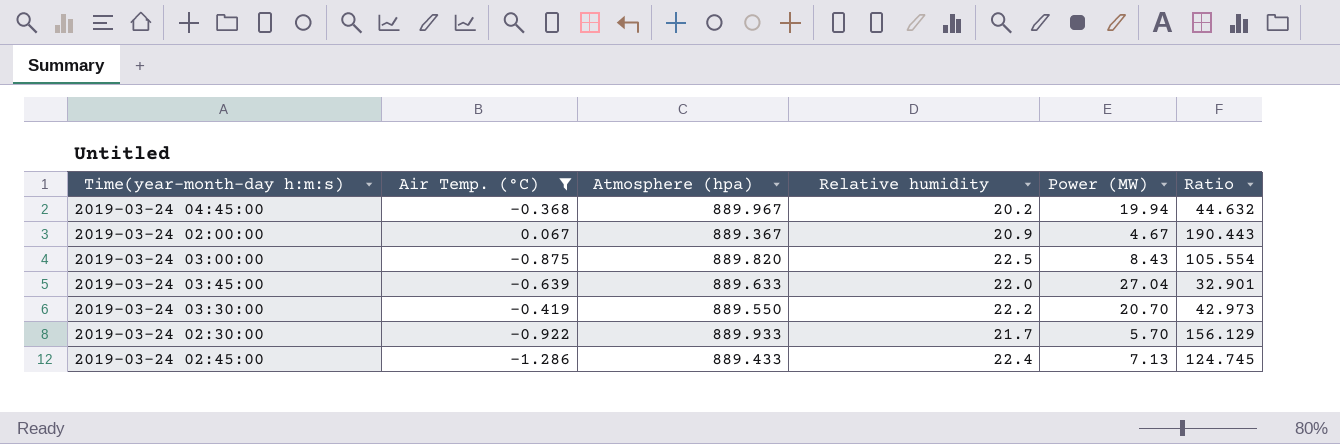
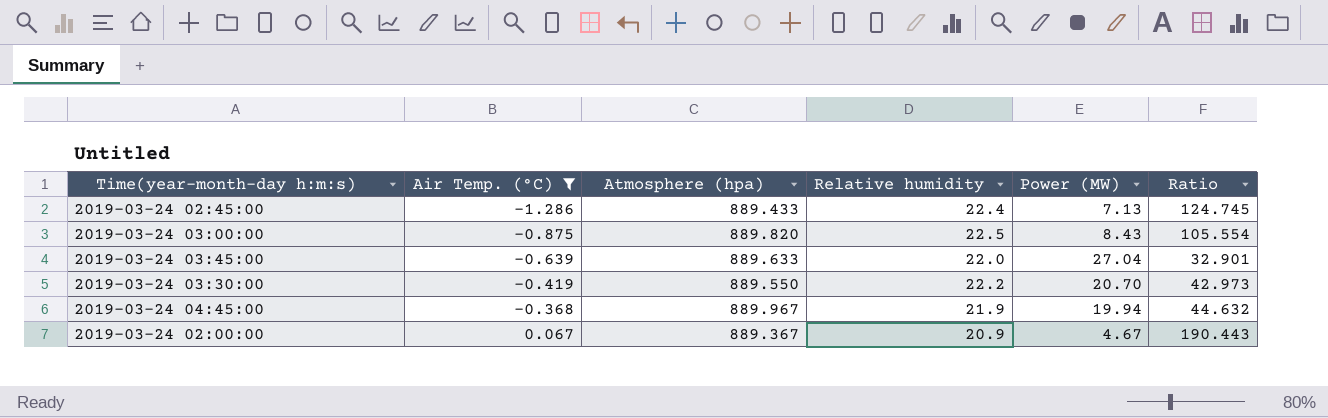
row order: none -> Air Temp. (°C) ascending
row 2019-03-24 02:30:00: -0.922 | 889.933 | 21.7 | 5.70 | 156.129 -> none
2019-03-24 04:45:00 | Relative humidity: 20.2 -> 21.9

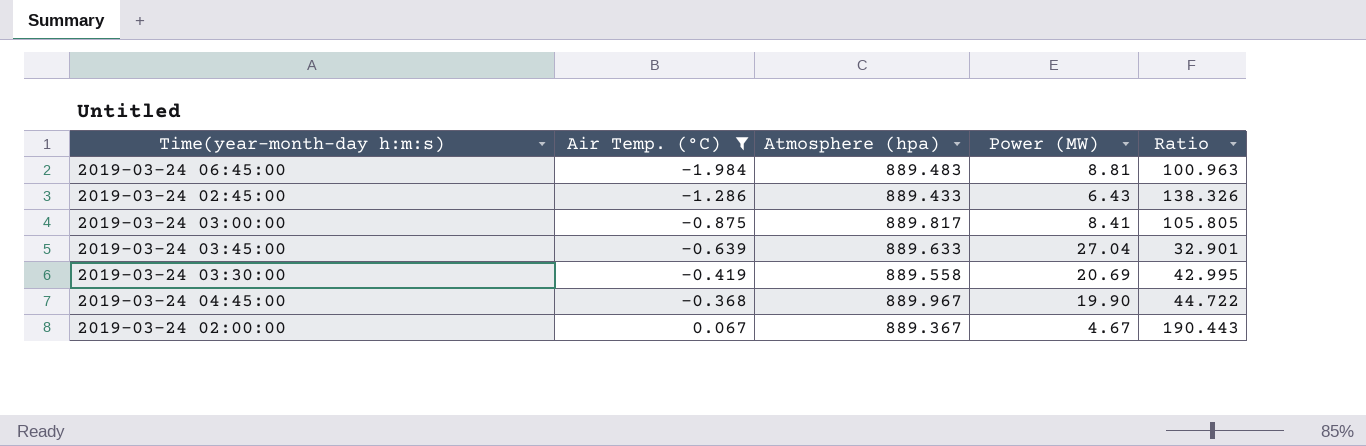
column Relative humidity | position: 4 -> none
row 2019-03-24 06:45:00: none -> -1.984 | 889.483 | 8.81 | 100.963
2019-03-24 02:45:00 | Power (MW): 7.13 -> 6.43
2019-03-24 02:45:00 | Ratio: 124.745 -> 138.326
2019-03-24 03:00:00 | Atmosphere (hpa): 889.820 -> 889.817
2019-03-24 03:00:00 | Power (MW): 8.43 -> 8.41
2019-03-24 03:00:00 | Ratio: 105.554 -> 105.805
2019-03-24 03:30:00 | Atmosphere (hpa): 889.550 -> 889.558
2019-03-24 03:30:00 | Power (MW): 20.70 -> 20.69
2019-03-24 03:30:00 | Ratio: 42.973 -> 42.995
2019-03-24 04:45:00 | Power (MW): 19.94 -> 19.90
2019-03-24 04:45:00 | Ratio: 44.632 -> 44.722

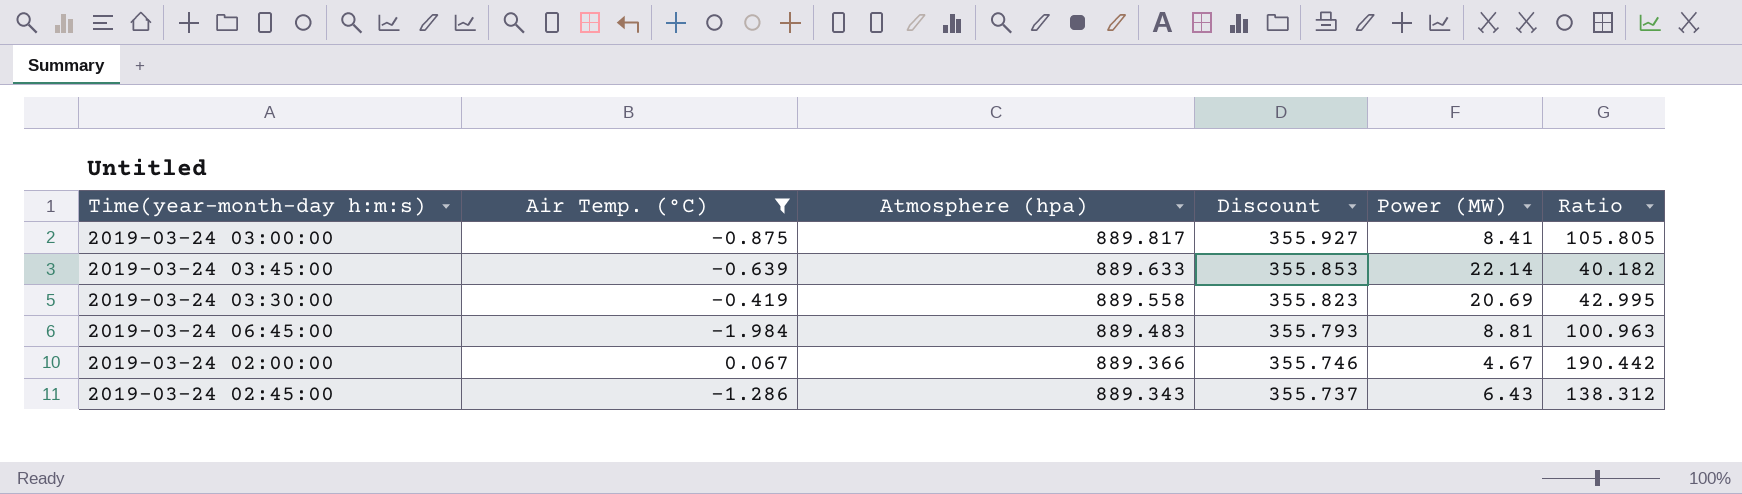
row order: Air Temp. (°C) ascending -> Atmosphere (hpa) descending
column Discount | formula: none -> [Atmosphere (hpa)] * 0.4
row 2019-03-24 04:45:00: -0.368 | 889.967 | 19.90 | 44.722 -> none
2019-03-24 03:45:00 | Power (MW): 27.04 -> 22.14
2019-03-24 03:45:00 | Ratio: 32.901 -> 40.182
2019-03-24 02:00:00 | Atmosphere (hpa): 889.367 -> 889.366
2019-03-24 02:00:00 | Ratio: 190.443 -> 190.442
2019-03-24 02:45:00 | Atmosphere (hpa): 889.433 -> 889.343
2019-03-24 02:45:00 | Ratio: 138.326 -> 138.312

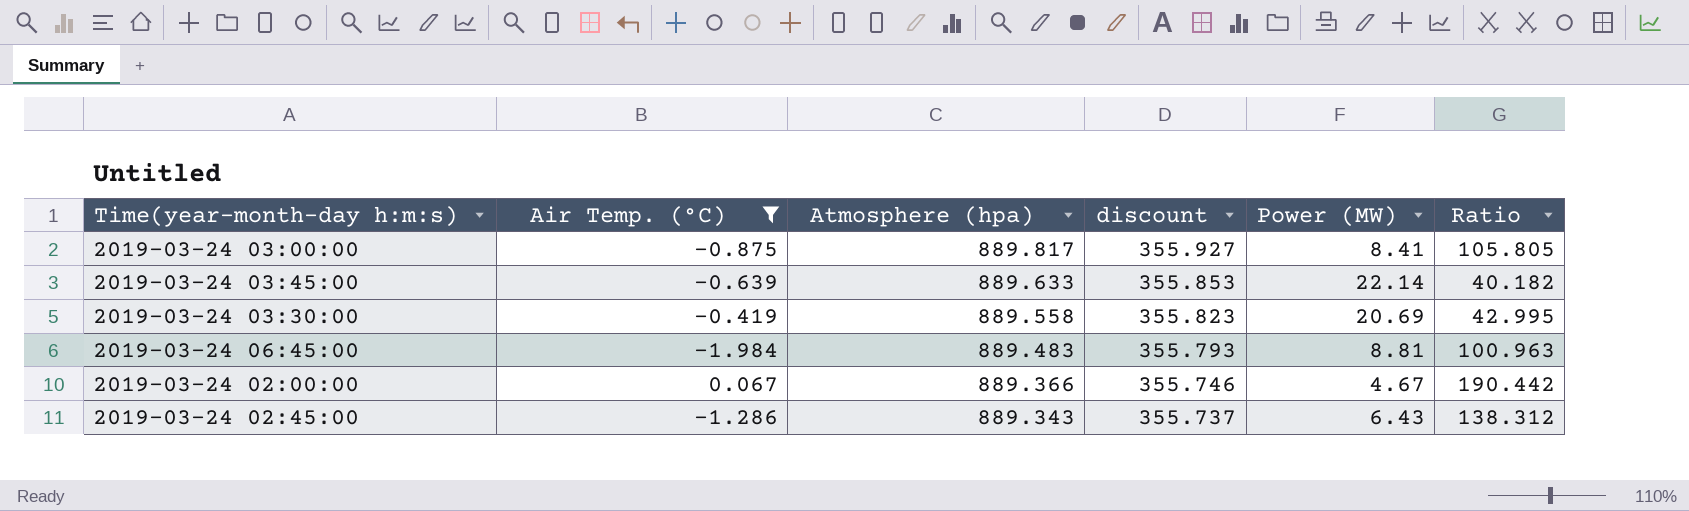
column name: Discount -> discount

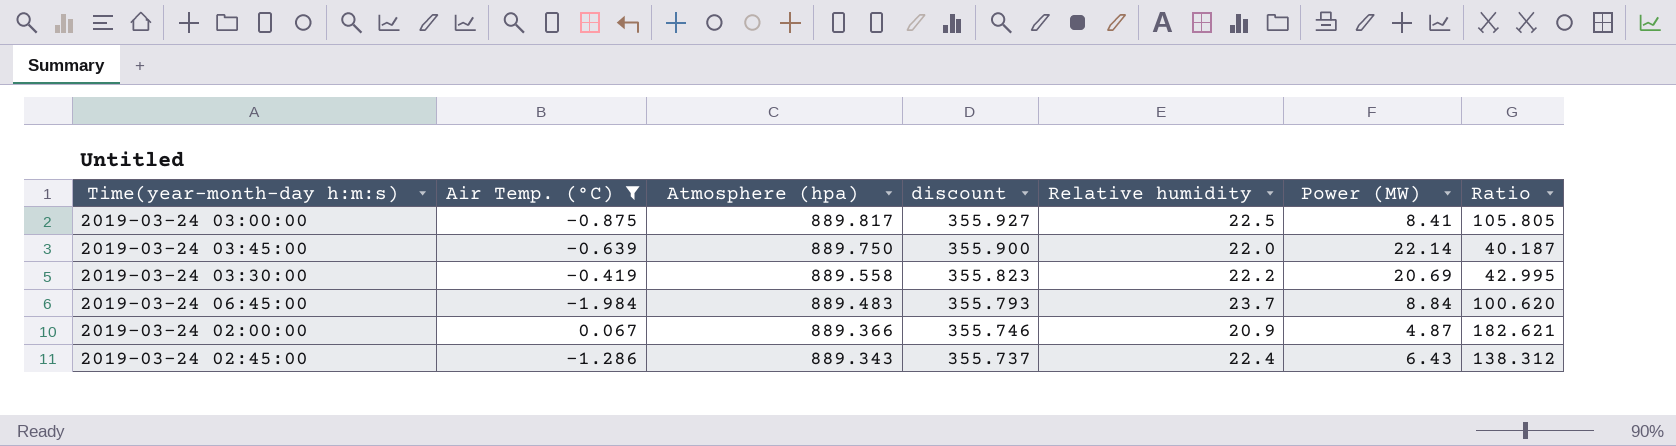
column Relative humidity | position: none -> 5
2019-03-24 03:45:00 | Atmosphere (hpa): 889.633 -> 889.750
2019-03-24 03:45:00 | discount: 355.853 -> 355.900
2019-03-24 03:45:00 | Ratio: 40.182 -> 40.187
2019-03-24 06:45:00 | Power (MW): 8.81 -> 8.84
2019-03-24 06:45:00 | Ratio: 100.963 -> 100.620
2019-03-24 02:00:00 | Power (MW): 4.67 -> 4.87
2019-03-24 02:00:00 | Ratio: 190.442 -> 182.621

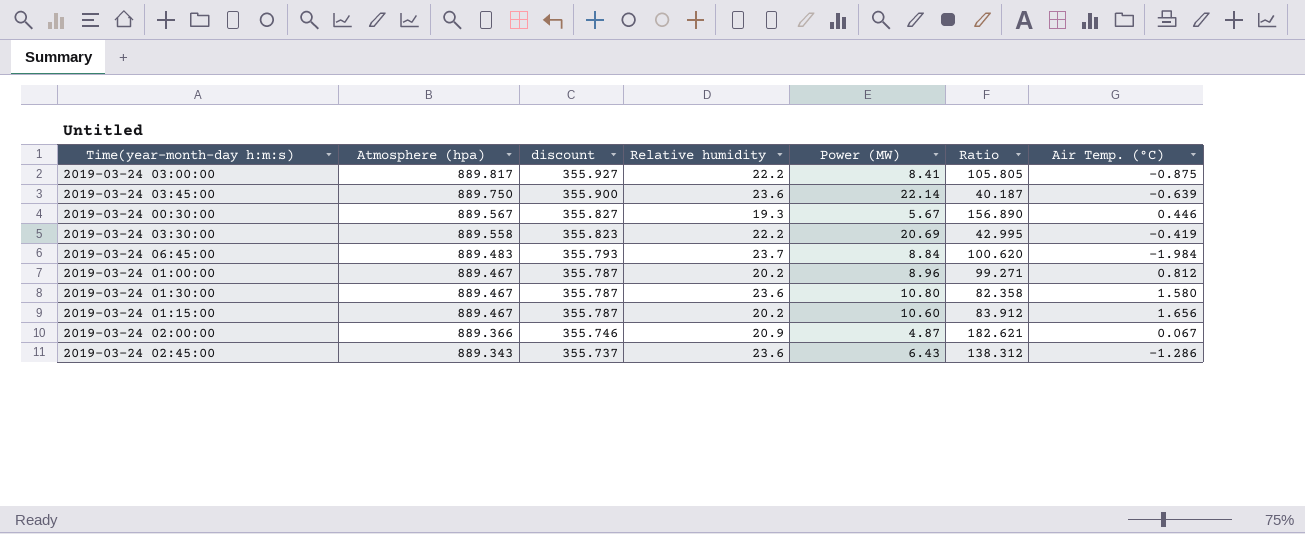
filter: Air Temp. (°C) <= 0.067 -> none
column Air Temp. (°C) | position: 2 -> 7
2019-03-24 03:00:00 | Relative humidity: 22.5 -> 22.2
2019-03-24 03:45:00 | Relative humidity: 22.0 -> 23.6
2019-03-24 02:45:00 | Relative humidity: 22.4 -> 23.6

